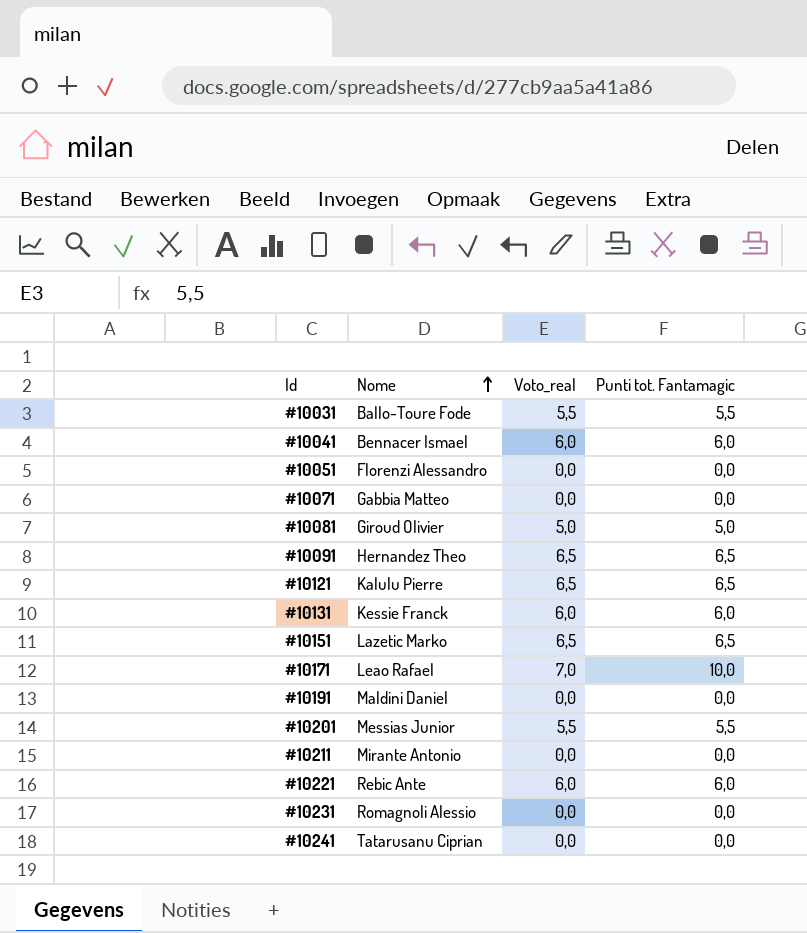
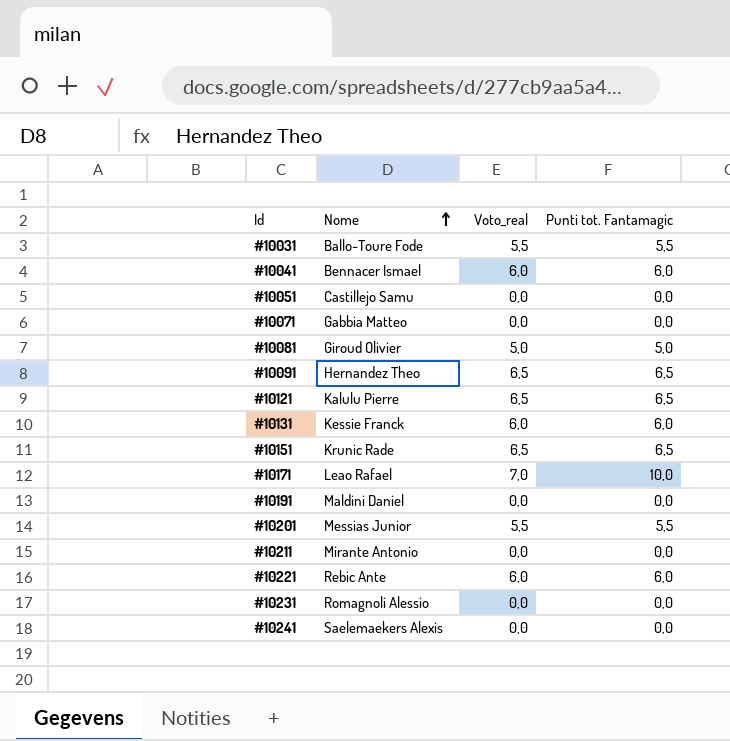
#10051 | Nome: Florenzi Alessandro -> Castillejo Samu
#10151 | Nome: Lazetic Marko -> Krunic Rade
#10241 | Nome: Tatarusanu Ciprian -> Saelemaekers Alexis

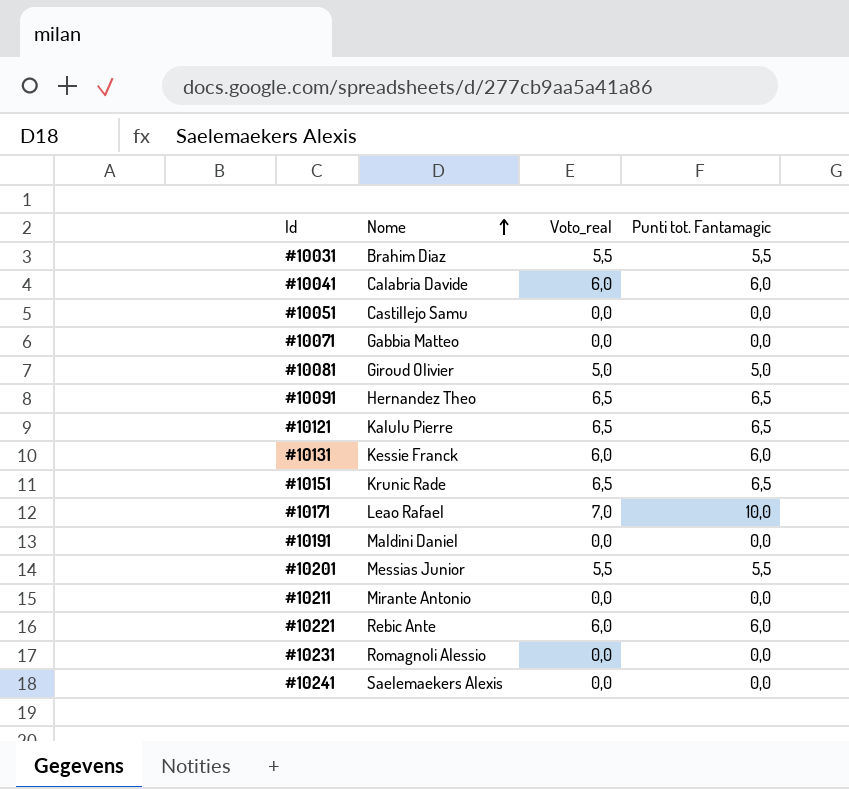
#10031 | Nome: Ballo-Toure Fode -> Brahim Diaz
#10041 | Nome: Bennacer Ismael -> Calabria Davide

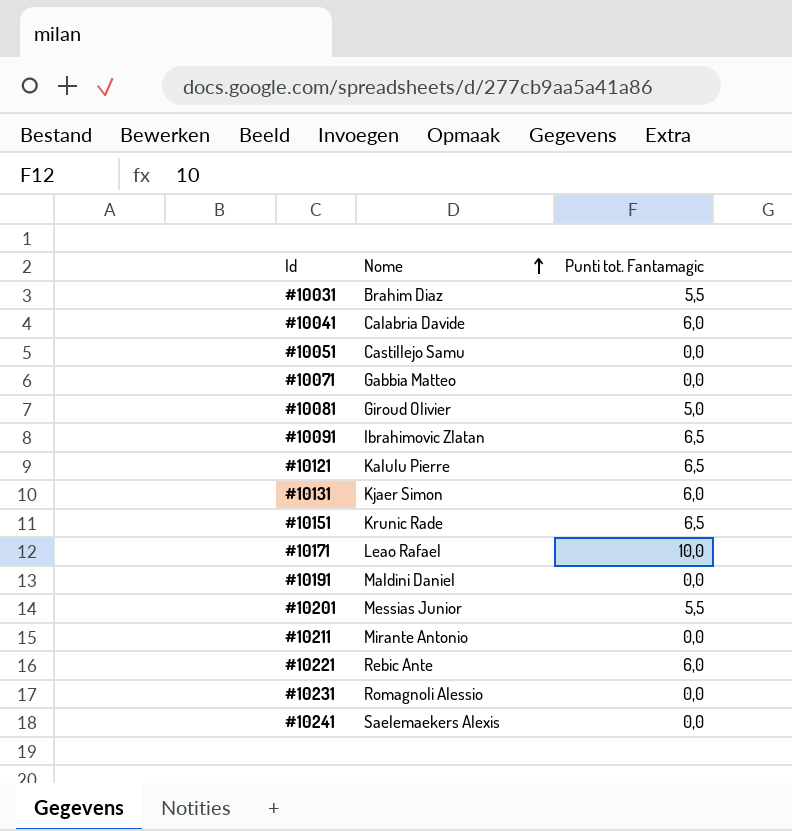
column Voto_real | position: 3 -> none
#10091 | Nome: Hernandez Theo -> Ibrahimovic Zlatan
#10131 | Nome: Kessie Franck -> Kjaer Simon

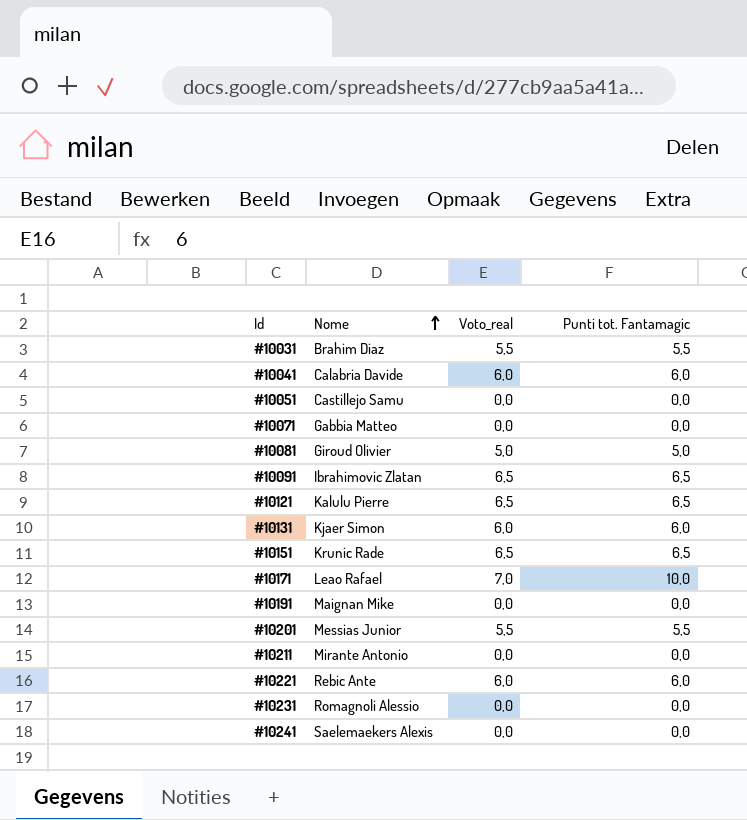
column Voto_real | position: none -> 3
#10191 | Nome: Maldini Daniel -> Maignan Mike

